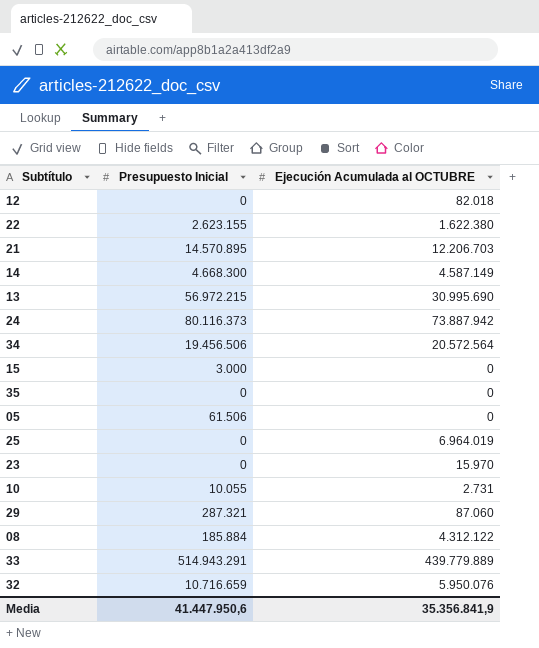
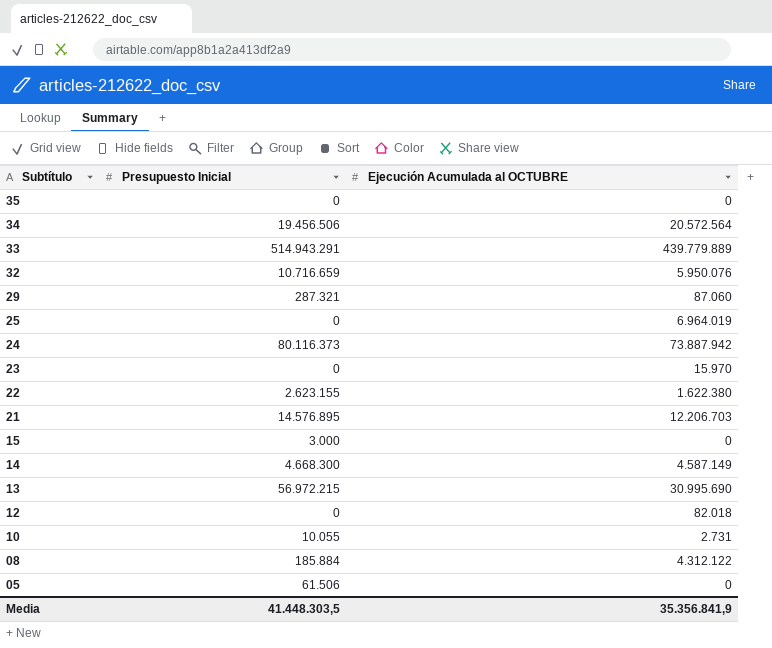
row order: none -> Subtítulo descending
21 | Presupuesto Inicial: 14.570.895 -> 14.576.895
Media | Presupuesto Inicial: 41.447.950,6 -> 41.448.303,5

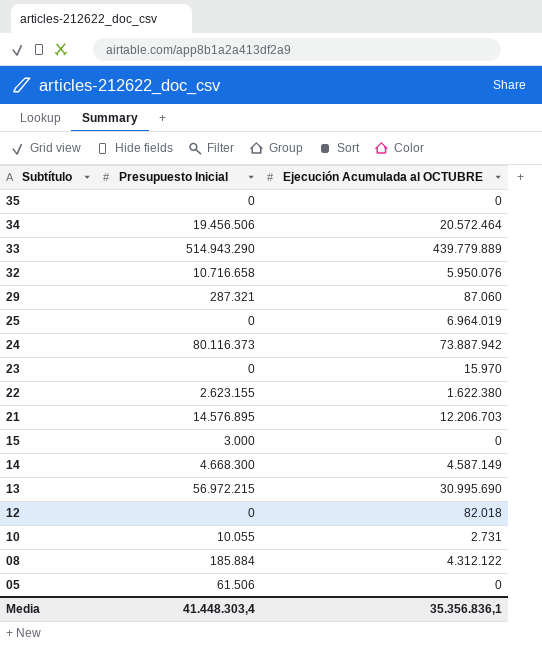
34 | Ejecución Acumulada al OCTUBRE: 20.572.564 -> 20.572.464
33 | Presupuesto Inicial: 514.943.291 -> 514.943.290
32 | Presupuesto Inicial: 10.716.659 -> 10.716.658
Media | Presupuesto Inicial: 41.448.303,5 -> 41.448.303,4
Media | Ejecución Acumulada al OCTUBRE: 35.356.841,9 -> 35.356.836,1

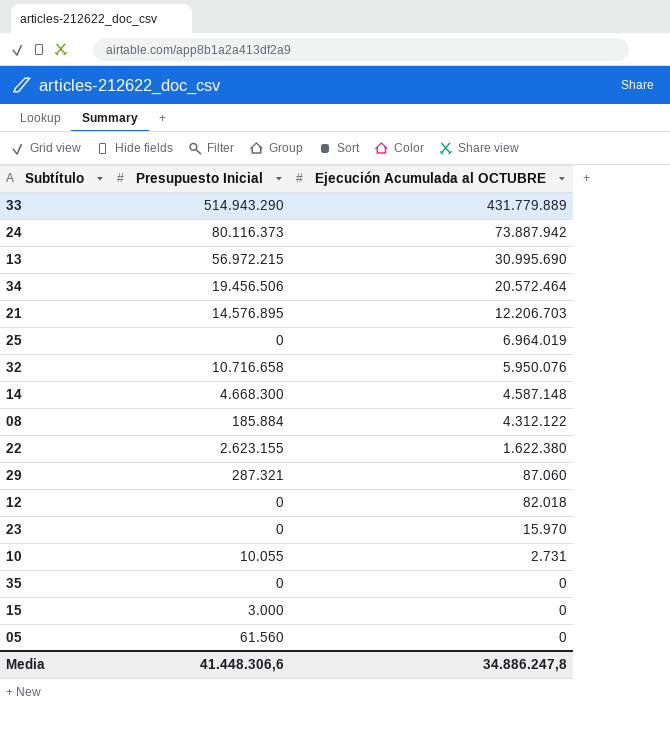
row order: Subtítulo descending -> Ejecución Acumulada al OCTUBRE descending
33 | Ejecución Acumulada al OCTUBRE: 439.779.889 -> 431.779.889
14 | Ejecución Acumulada al OCTUBRE: 4.587.149 -> 4.587.148
05 | Presupuesto Inicial: 61.506 -> 61.560
Media | Presupuesto Inicial: 41.448.303,4 -> 41.448.306,6
Media | Ejecución Acumulada al OCTUBRE: 35.356.836,1 -> 34.886.247,8

